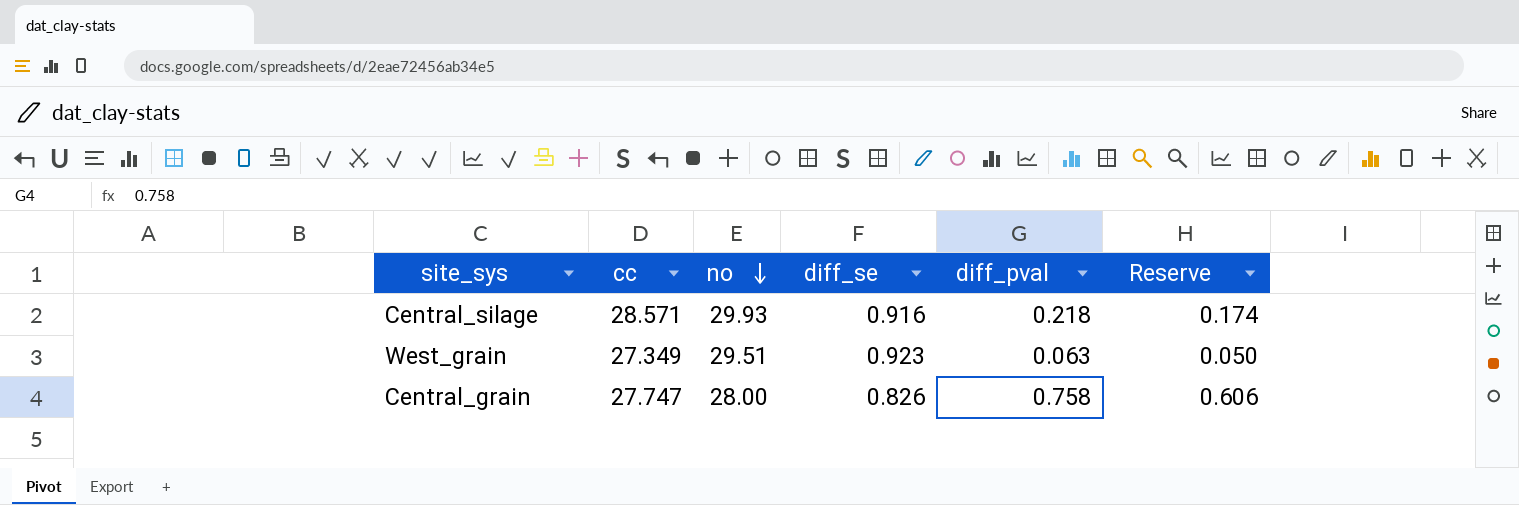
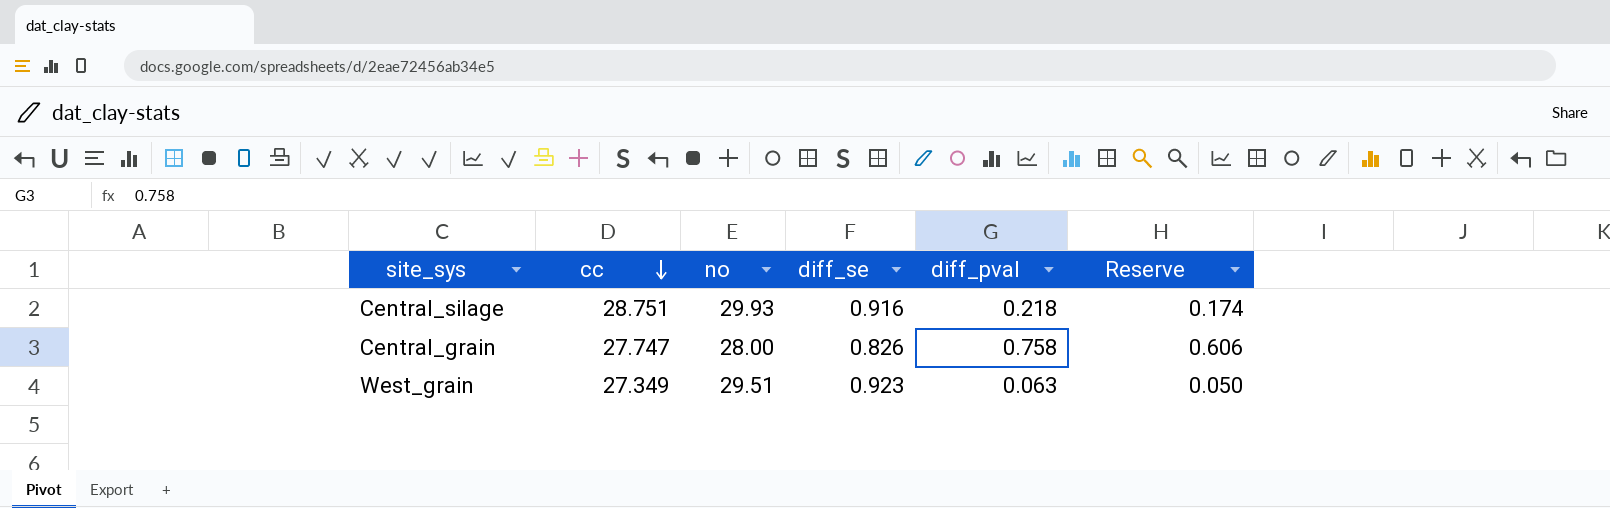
row order: no descending -> cc descending
Central_silage | cc: 28.571 -> 28.751

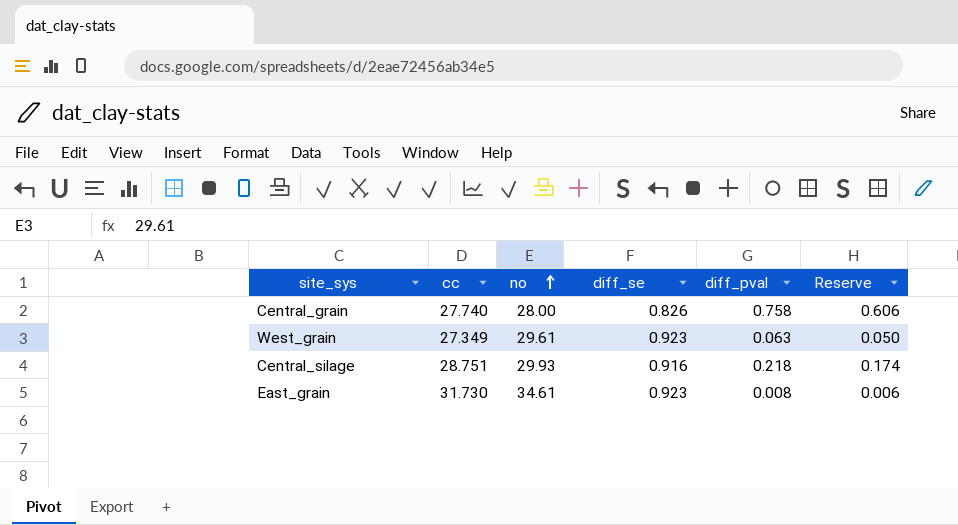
row order: cc descending -> no ascending
Central_grain | cc: 27.747 -> 27.740
West_grain | no: 29.51 -> 29.61
row East_grain: none -> 31.730 | 34.61 | 0.923 | 0.008 | 0.006

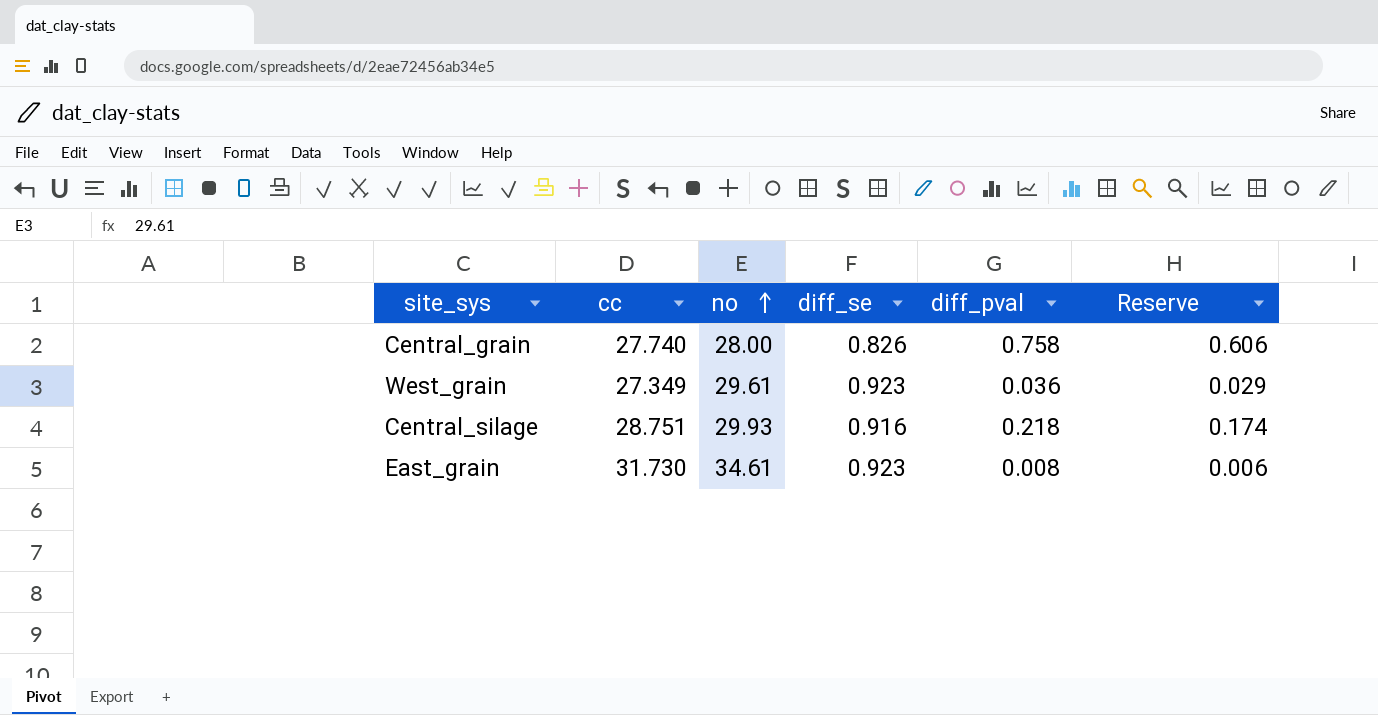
West_grain | diff_pval: 0.063 -> 0.036
West_grain | Reserve: 0.050 -> 0.029

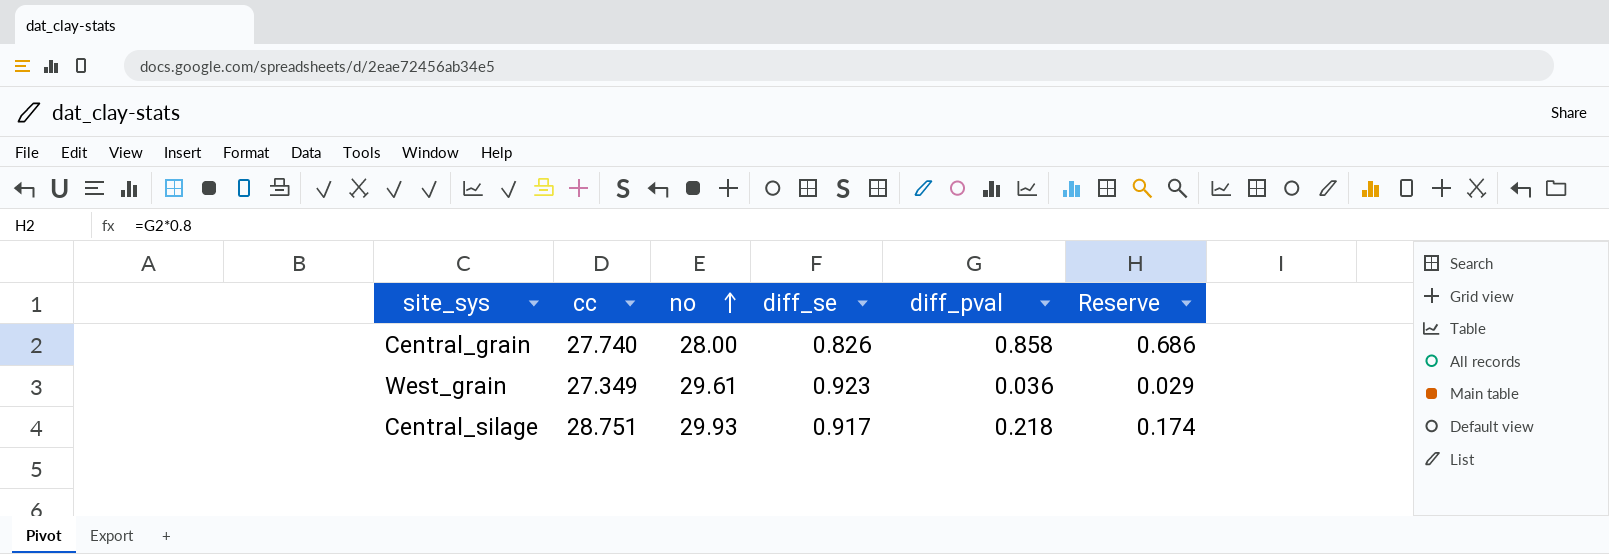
row East_grain: 31.730 | 34.61 | 0.923 | 0.008 | 0.006 -> none
Central_grain | diff_pval: 0.758 -> 0.858
Central_grain | Reserve: 0.606 -> 0.686
Central_silage | diff_se: 0.916 -> 0.917

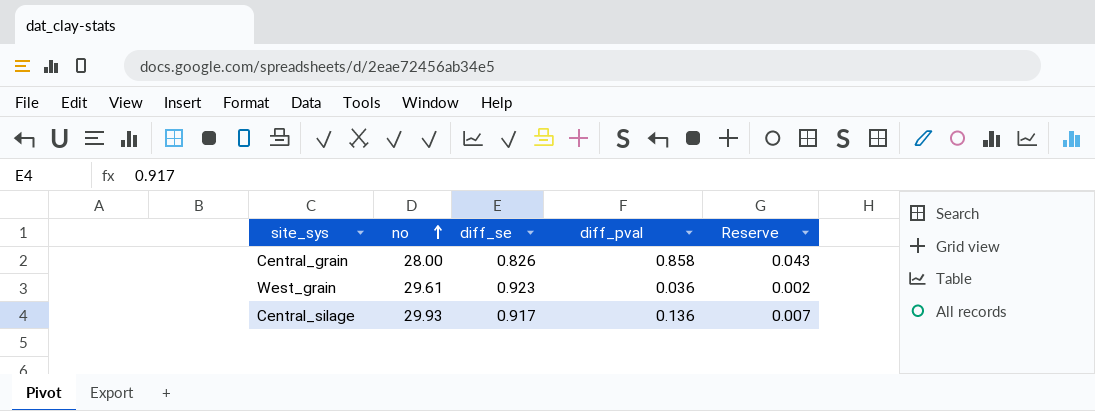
column cc | position: 2 -> none
column Reserve | formula: [diff_pval] * 0.8 -> [diff_pval] * 0.05
Central_silage | diff_pval: 0.218 -> 0.136

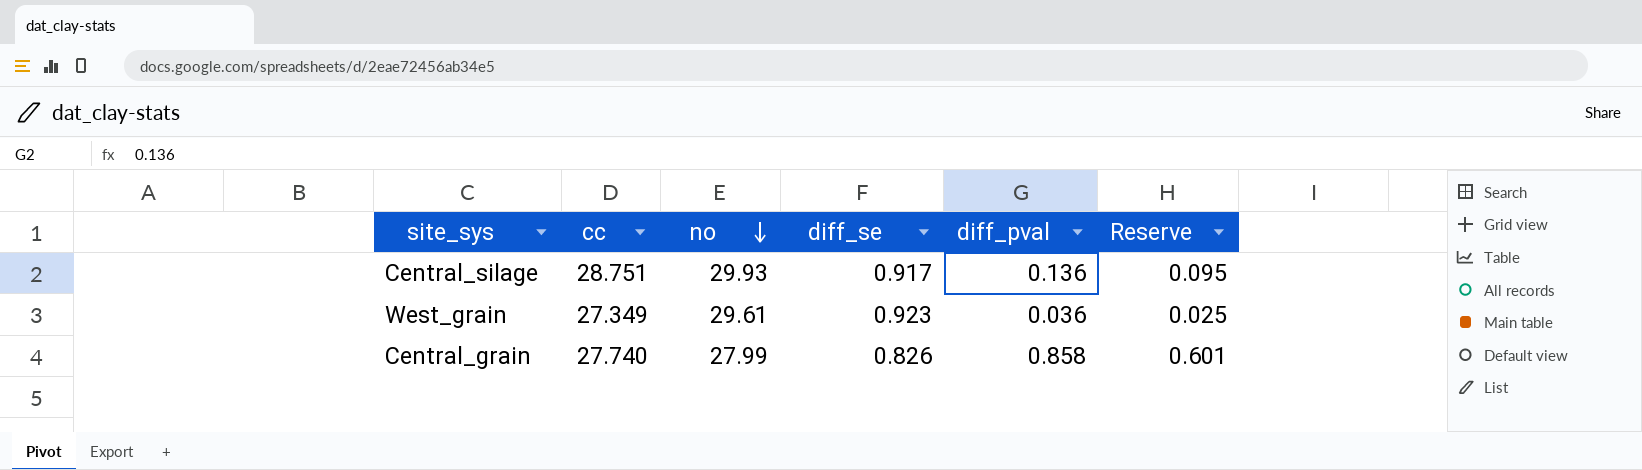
row order: no ascending -> no descending
column cc | position: none -> 2
column Reserve | formula: [diff_pval] * 0.05 -> [diff_pval] * 0.7
Central_grain | no: 28.00 -> 27.99

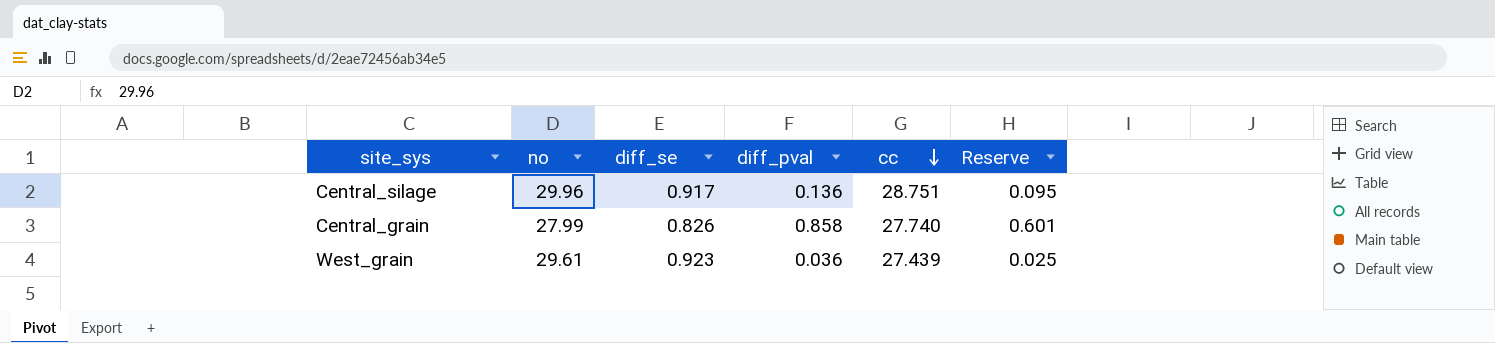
row order: no descending -> cc descending
column cc | position: 2 -> 5
Central_silage | no: 29.93 -> 29.96
West_grain | cc: 27.349 -> 27.439

